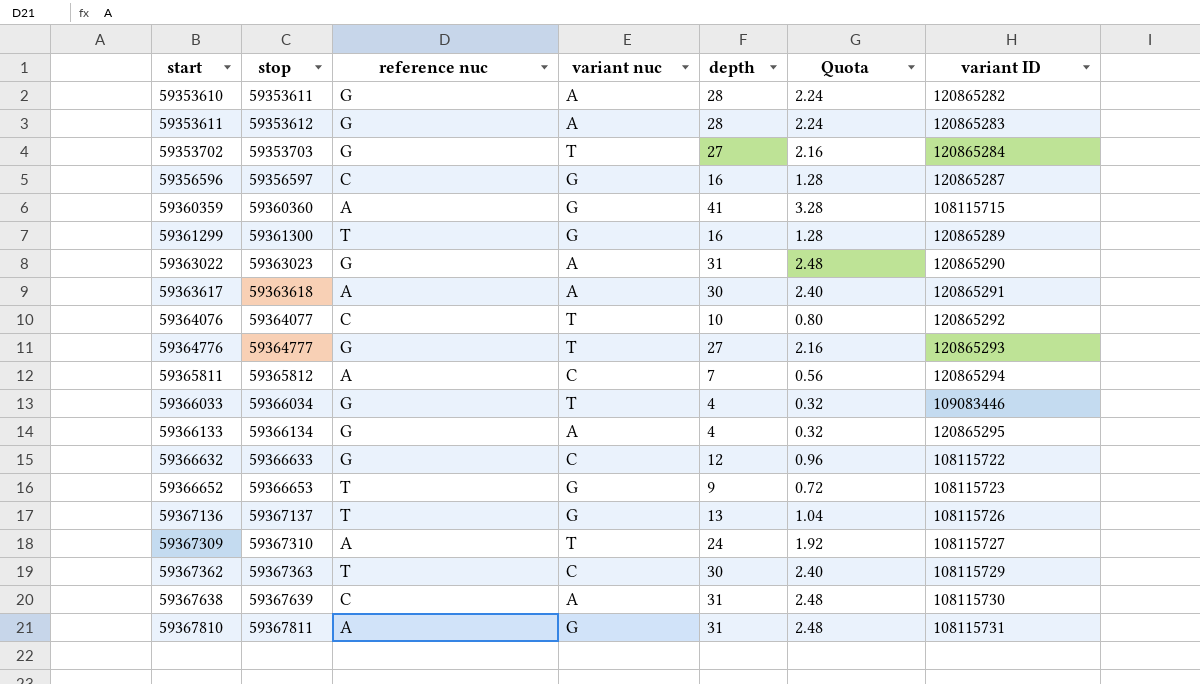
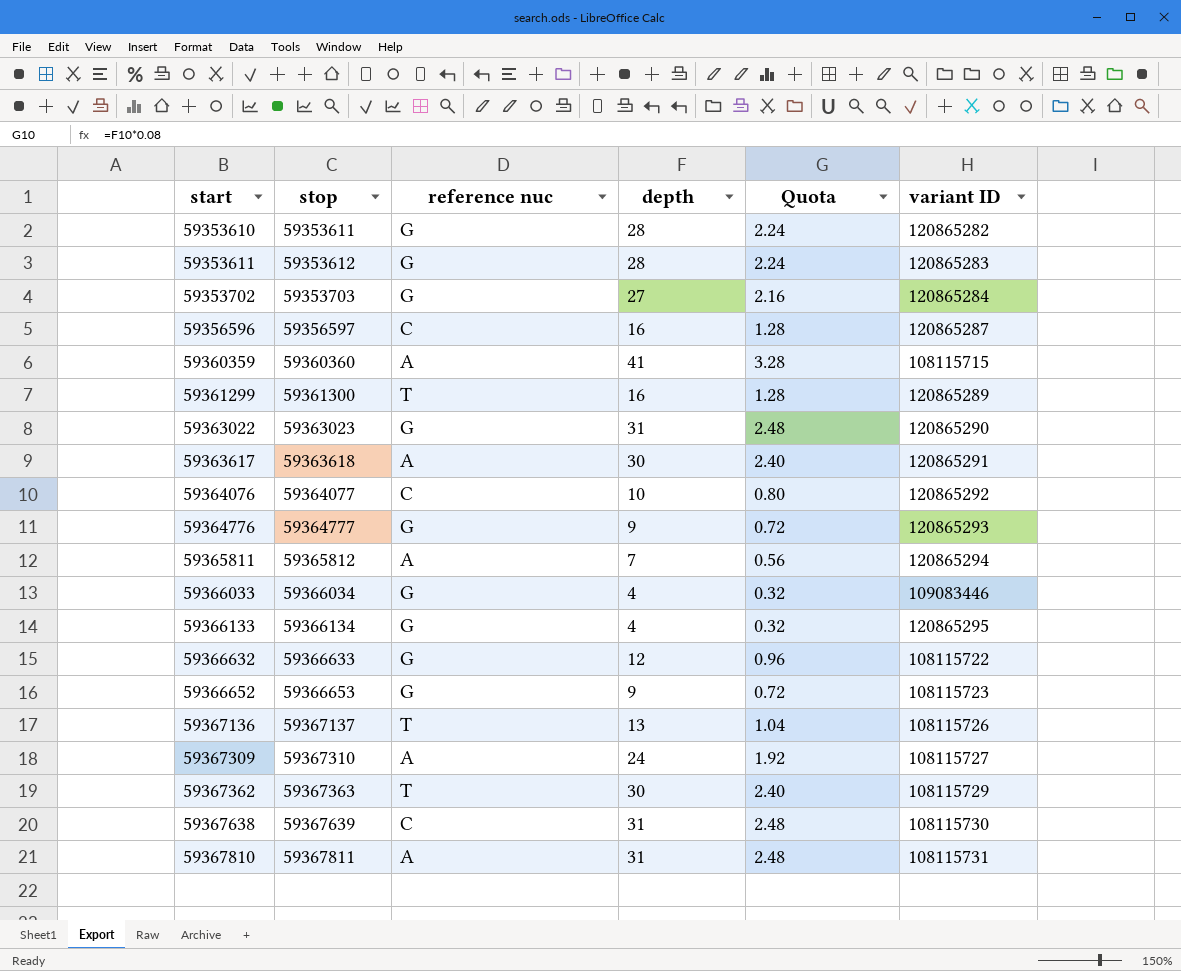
column variant nuc | position: 4 -> none
59364776 | depth: 27 -> 9
59364776 | Quota: 2.16 -> 0.72
59366652 | reference nuc: T -> G

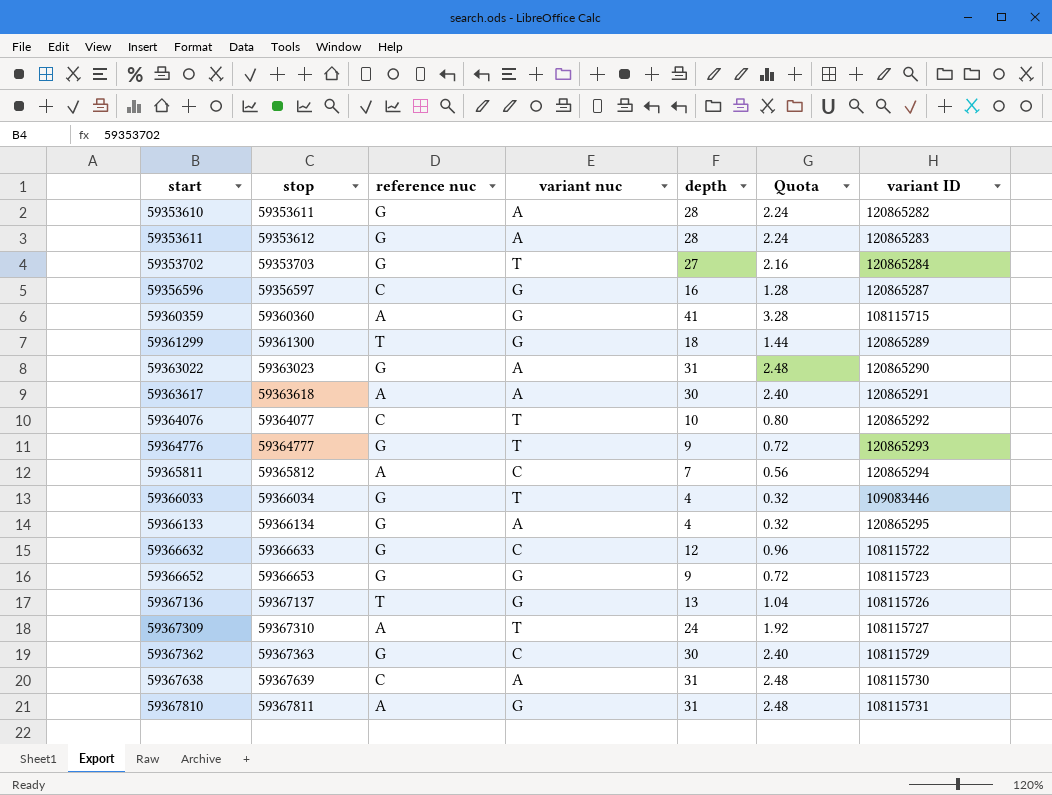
column variant nuc | position: none -> 4
59361299 | depth: 16 -> 18
59361299 | Quota: 1.28 -> 1.44
59367362 | reference nuc: T -> G

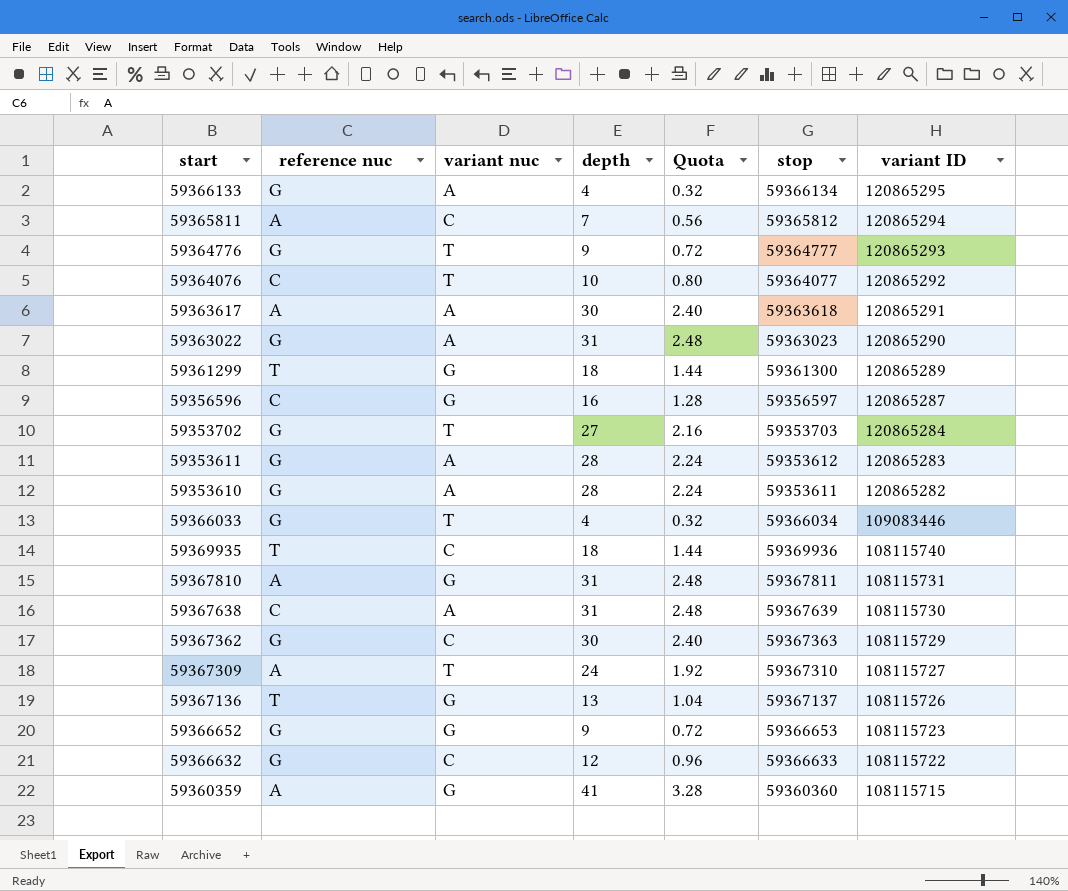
row order: start ascending -> variant ID descending
column stop | position: 2 -> 6
row 59369935: none -> T | C | 18 | 1.44 | 59369936 | 108115740

